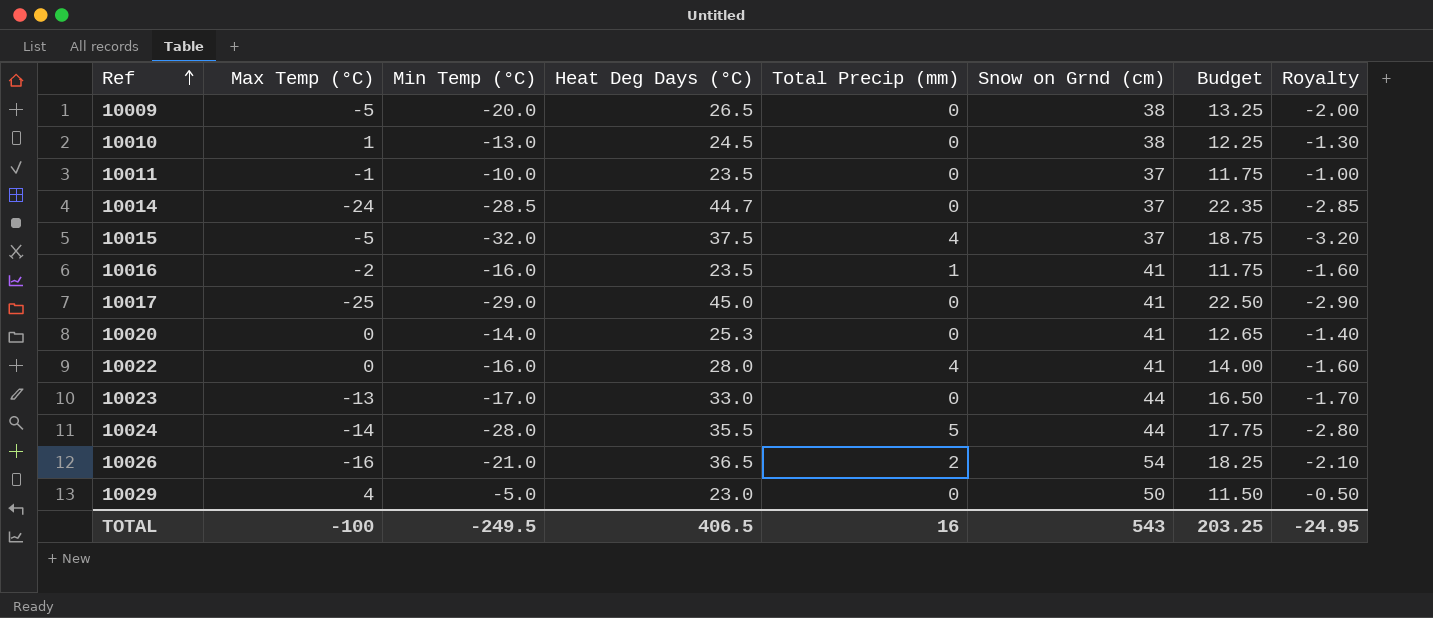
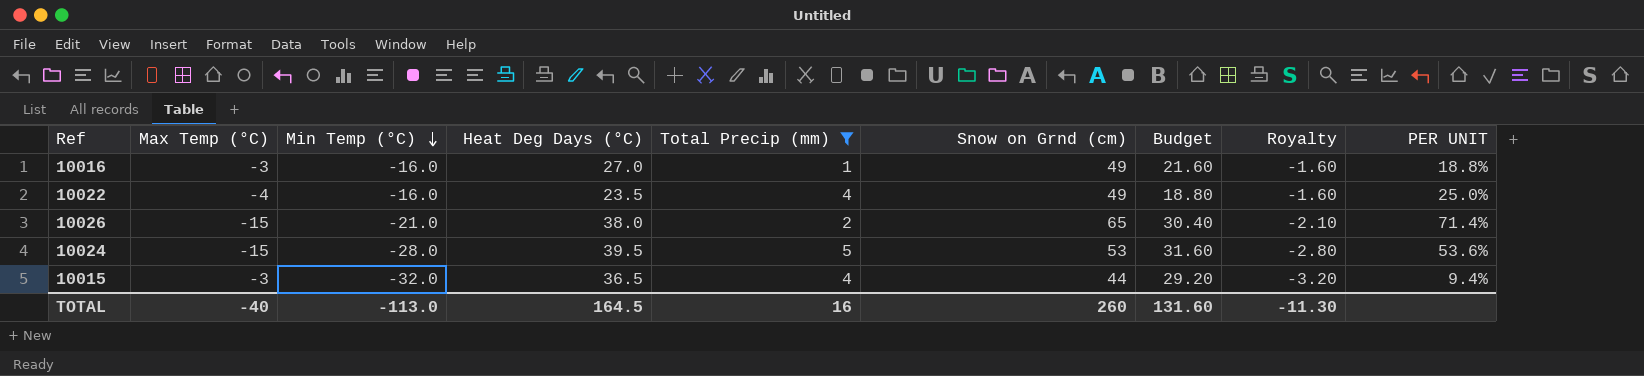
filter: none -> Total Precip (mm) != 0
row order: Ref ascending -> Min Temp (°C) descending
column Budget | formula: [Heat Deg Days (°C)] * 0.5 -> [Heat Deg Days (°C)] * 0.8
column PER UNIT | formula: none -> [Max Temp (°C)] / [Min Temp (°C)]
10016 | Max Temp (°C): -2 -> -3
10016 | Heat Deg Days (°C): 23.5 -> 27.0
10016 | Snow on Grnd (cm): 41 -> 49
10022 | Max Temp (°C): 0 -> -4
10022 | Heat Deg Days (°C): 28.0 -> 23.5
10022 | Snow on Grnd (cm): 41 -> 49
10026 | Max Temp (°C): -16 -> -15
10026 | Heat Deg Days (°C): 36.5 -> 38.0
10026 | Snow on Grnd (cm): 54 -> 65
10024 | Max Temp (°C): -14 -> -15
10024 | Heat Deg Days (°C): 35.5 -> 39.5
10024 | Snow on Grnd (cm): 44 -> 53
10015 | Max Temp (°C): -5 -> -3
10015 | Heat Deg Days (°C): 37.5 -> 36.5
10015 | Snow on Grnd (cm): 37 -> 44
TOTAL | Max Temp (°C): -100 -> -40
TOTAL | Min Temp (°C): -249.5 -> -113.0
TOTAL | Heat Deg Days (°C): 406.5 -> 164.5
TOTAL | Snow on Grnd (cm): 543 -> 260
TOTAL | Budget: 203.25 -> 131.60
TOTAL | Royalty: -24.95 -> -11.30

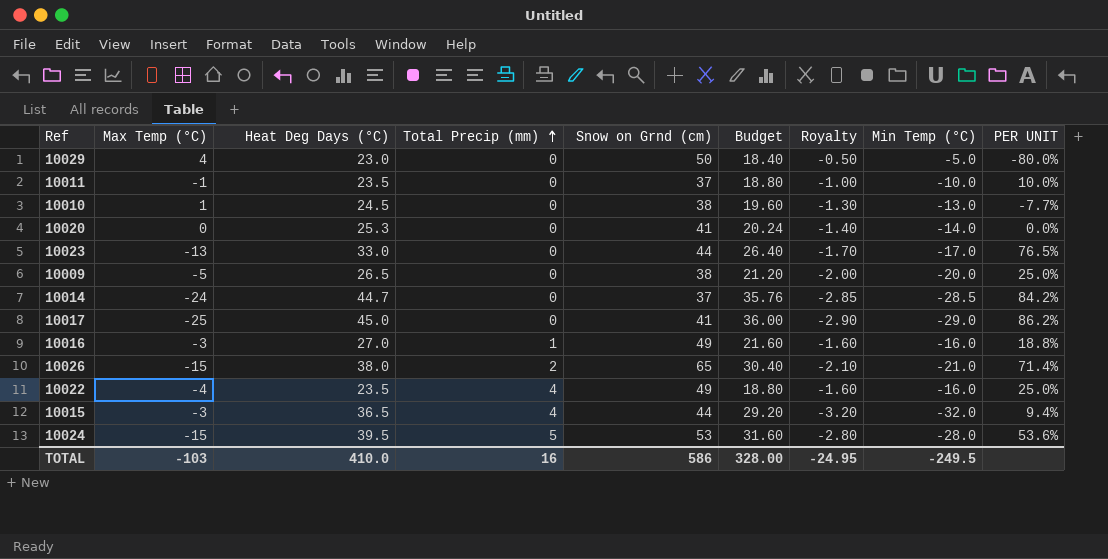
filter: Total Precip (mm) != 0 -> none
row order: Min Temp (°C) descending -> Total Precip (mm) ascending
column Min Temp (°C) | position: 3 -> 8
TOTAL | Max Temp (°C): -40 -> -103
TOTAL | Heat Deg Days (°C): 164.5 -> 410.0
TOTAL | Snow on Grnd (cm): 260 -> 586
TOTAL | Budget: 131.60 -> 328.00
TOTAL | Royalty: -11.30 -> -24.95
TOTAL | Min Temp (°C): -113.0 -> -249.5

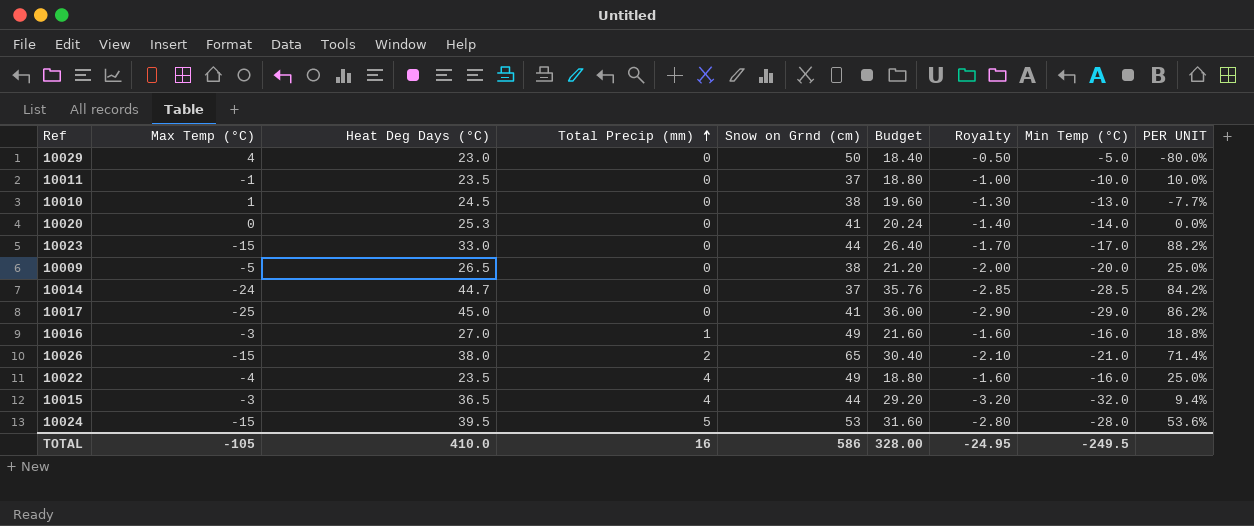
10023 | Max Temp (°C): -13 -> -15
10023 | PER UNIT: 76.5% -> 88.2%
TOTAL | Max Temp (°C): -103 -> -105

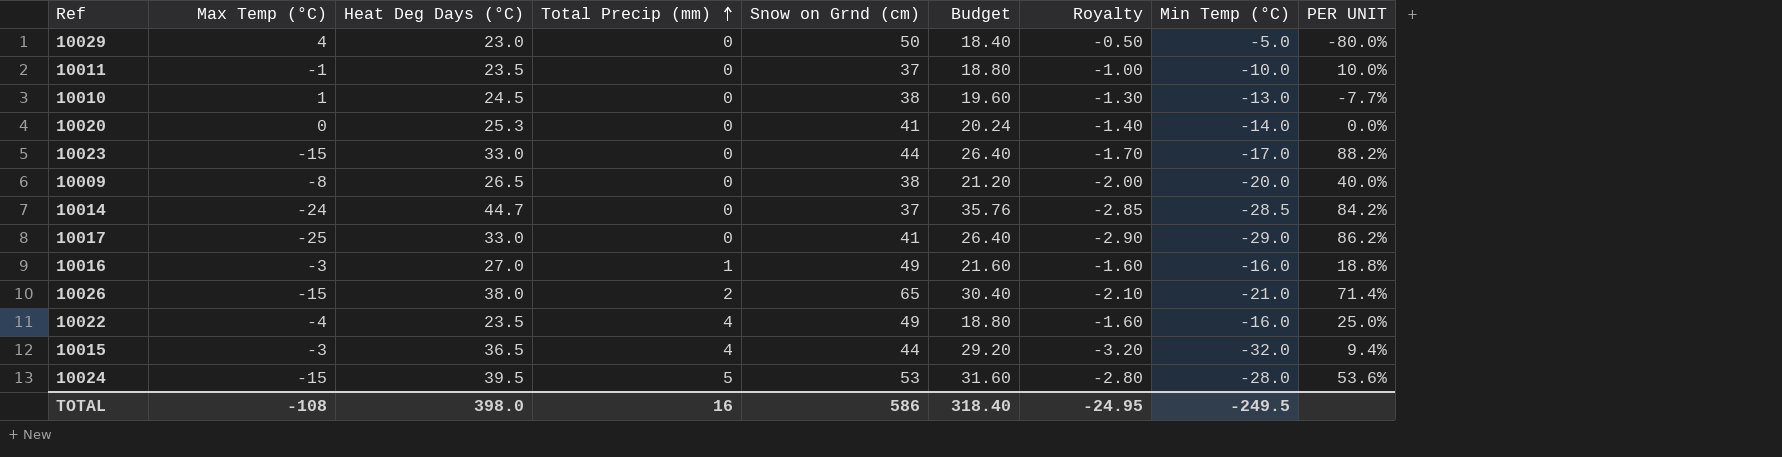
10009 | Max Temp (°C): -5 -> -8
10009 | PER UNIT: 25.0% -> 40.0%
10017 | Heat Deg Days (°C): 45.0 -> 33.0
10017 | Budget: 36.00 -> 26.40
TOTAL | Max Temp (°C): -105 -> -108
TOTAL | Heat Deg Days (°C): 410.0 -> 398.0
TOTAL | Budget: 328.00 -> 318.40

